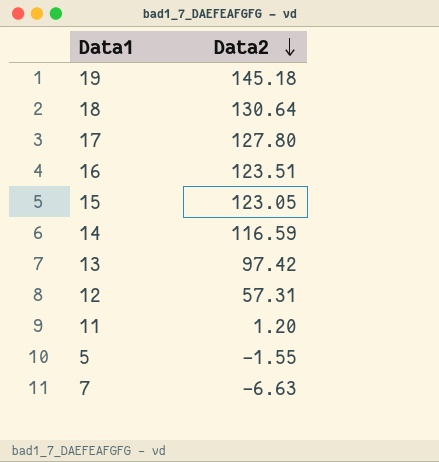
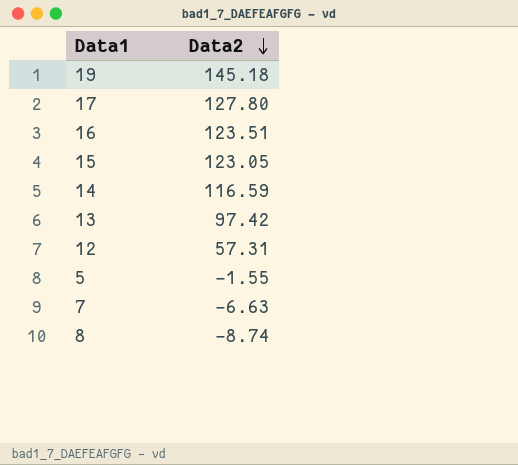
row 18: 130.64 -> none
row 11: 1.20 -> none
row 8: none -> -8.74

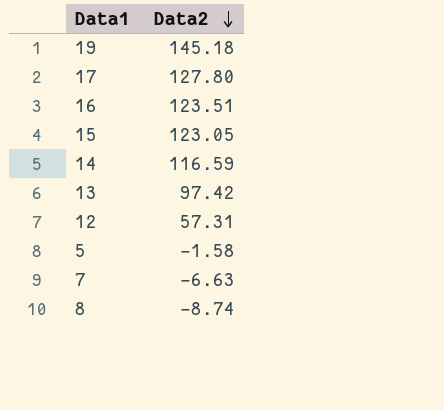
5 | Data2: -1.55 -> -1.58

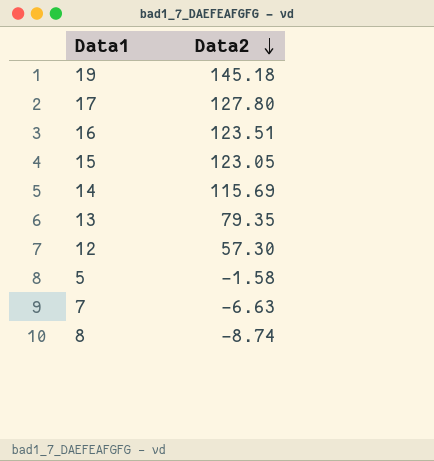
14 | Data2: 116.59 -> 115.69
13 | Data2: 97.42 -> 79.35
12 | Data2: 57.31 -> 57.30

